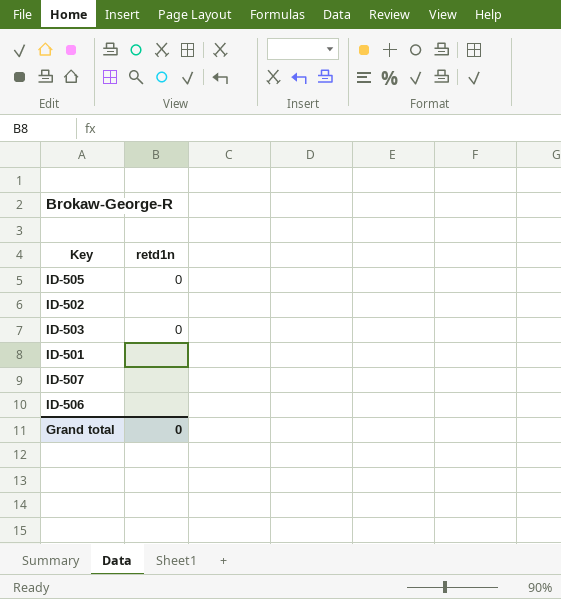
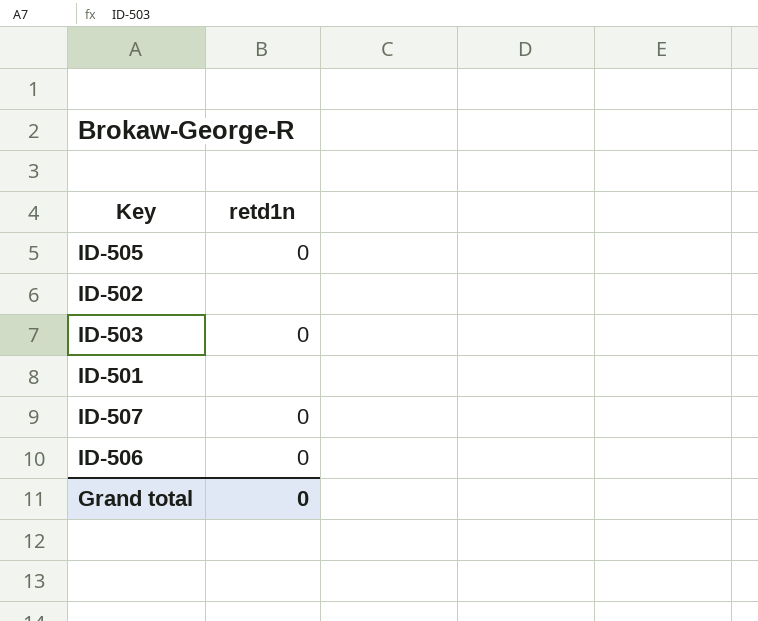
ID-507 | retd1n: none -> 0
ID-506 | retd1n: none -> 0

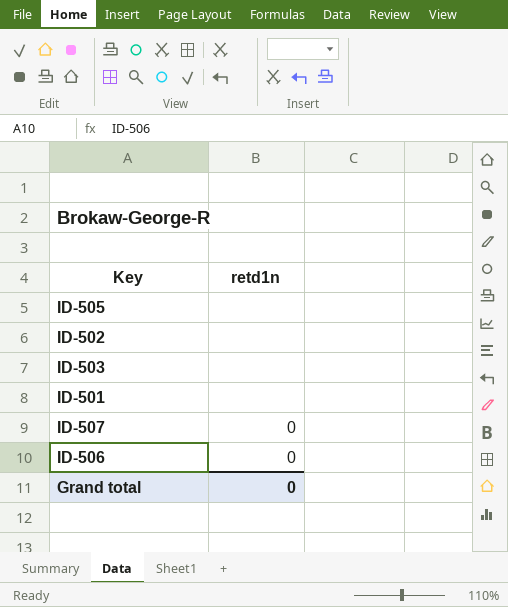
ID-505 | retd1n: 0 -> none
ID-503 | retd1n: 0 -> none

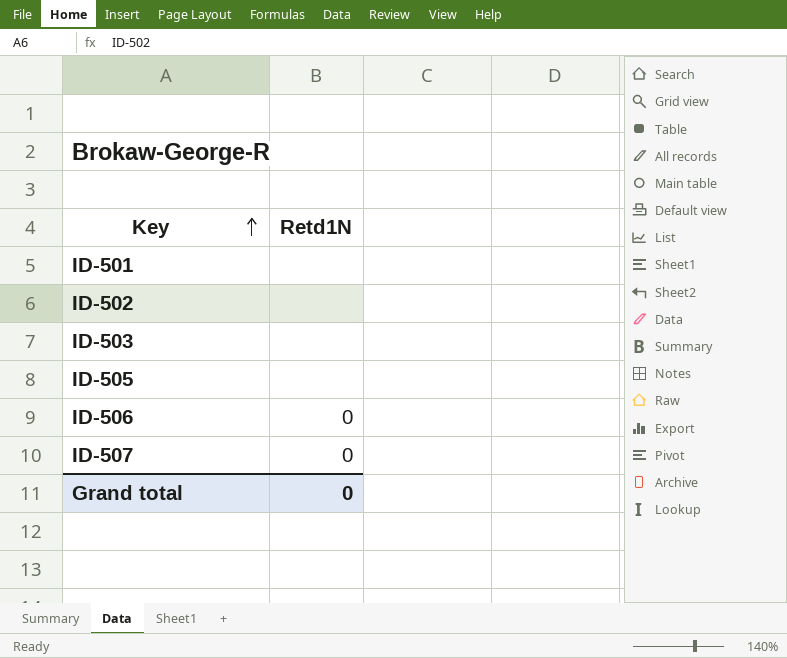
row order: none -> Key ascending
column name: retd1n -> Retd1N

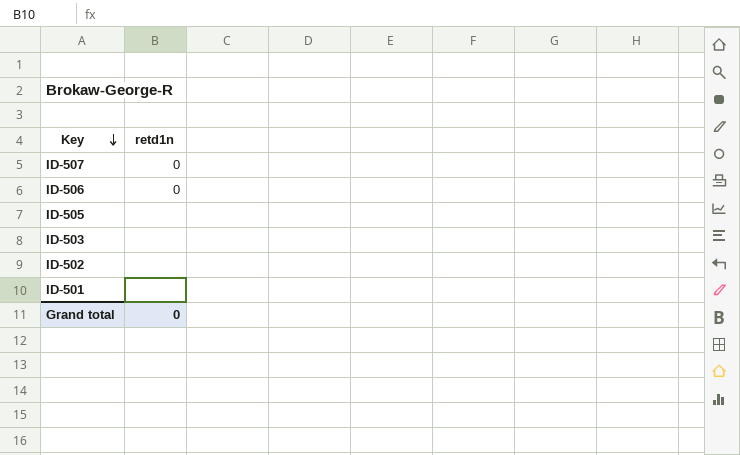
row order: Key ascending -> Key descending
column name: Retd1N -> retd1n

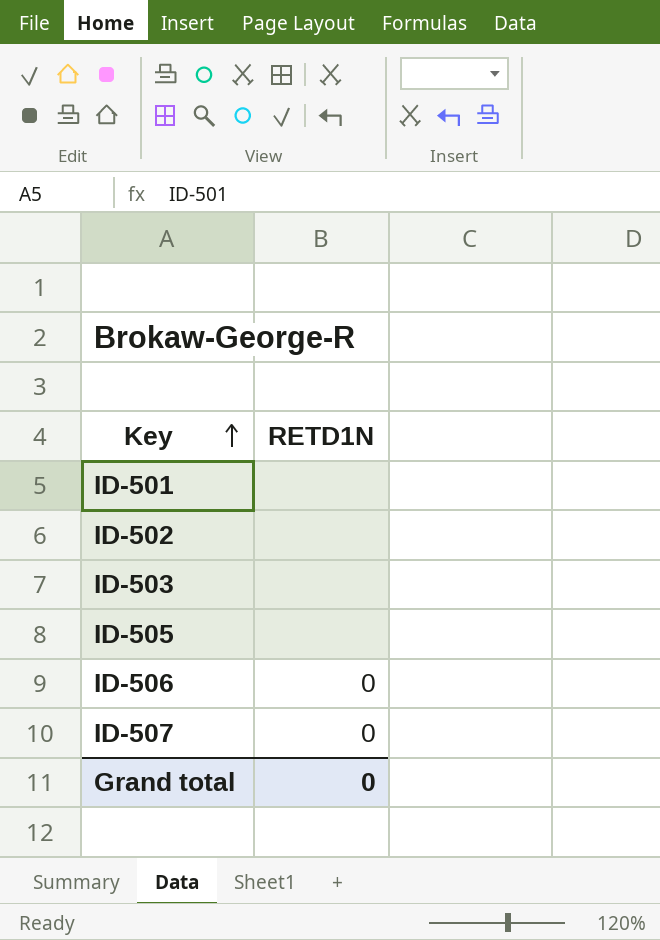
row order: Key descending -> Key ascending
column name: retd1n -> RETD1N

